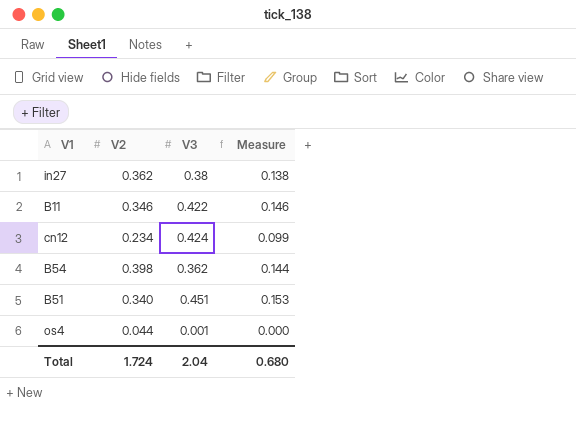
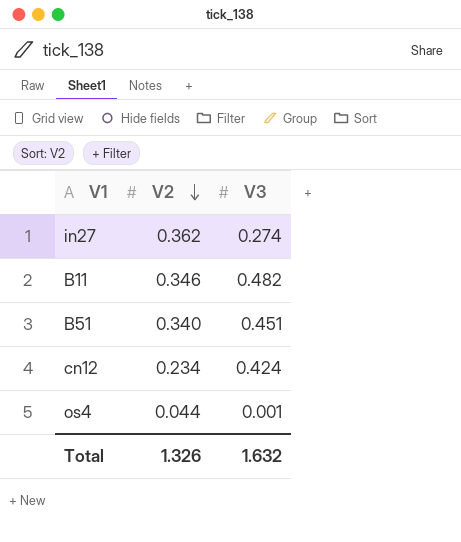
row order: none -> V2 descending
column Measure | formula: [V2] * [V3] -> none
row B54: 0.398 | 0.362 | 0.144 -> none
in27 | V3: 0.38 -> 0.274
B11 | V3: 0.422 -> 0.482
Total | V2: 1.724 -> 1.326
Total | V3: 2.04 -> 1.632

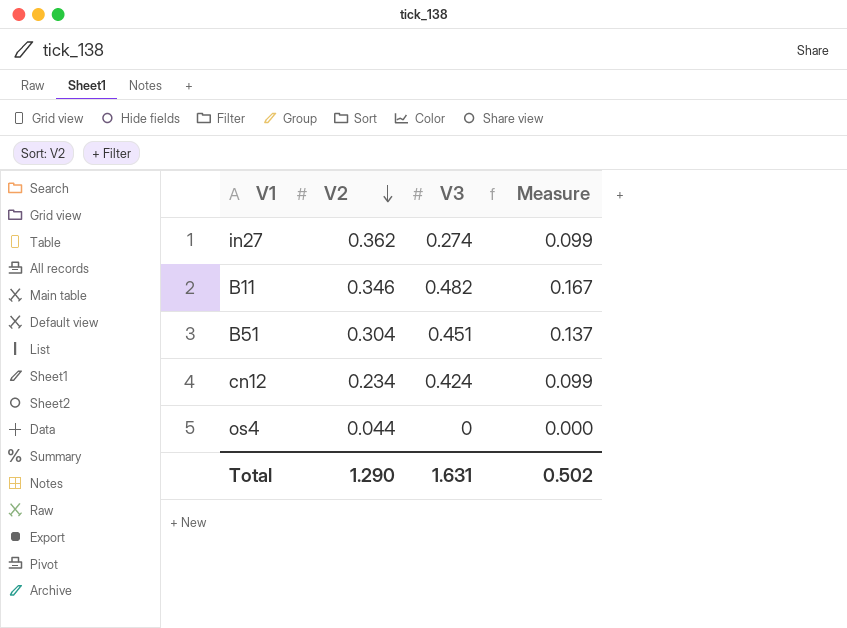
column Measure | formula: none -> [V2] * [V3]
B51 | V2: 0.340 -> 0.304
os4 | V3: 0.001 -> 0
Total | V2: 1.326 -> 1.290
Total | V3: 1.632 -> 1.631

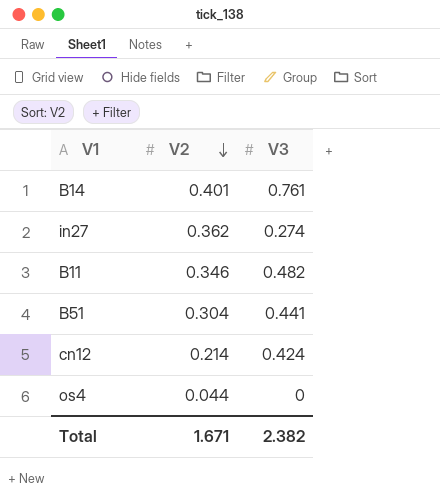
column Measure | formula: [V2] * [V3] -> none
row B14: none -> 0.401 | 0.761
B51 | V3: 0.451 -> 0.441
cn12 | V2: 0.234 -> 0.214
Total | V2: 1.290 -> 1.671
Total | V3: 1.631 -> 2.382

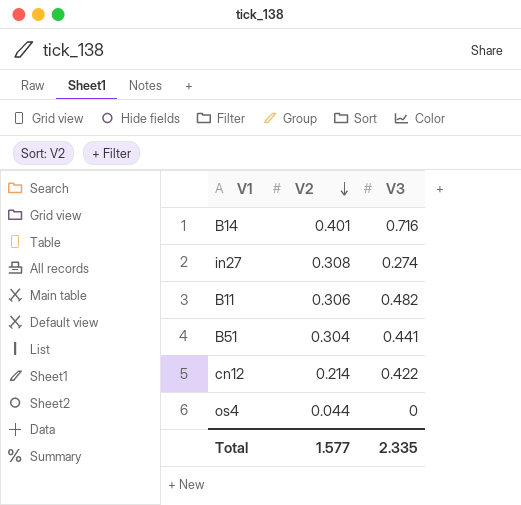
B14 | V3: 0.761 -> 0.716
in27 | V2: 0.362 -> 0.308
B11 | V2: 0.346 -> 0.306
cn12 | V3: 0.424 -> 0.422
Total | V2: 1.671 -> 1.577
Total | V3: 2.382 -> 2.335

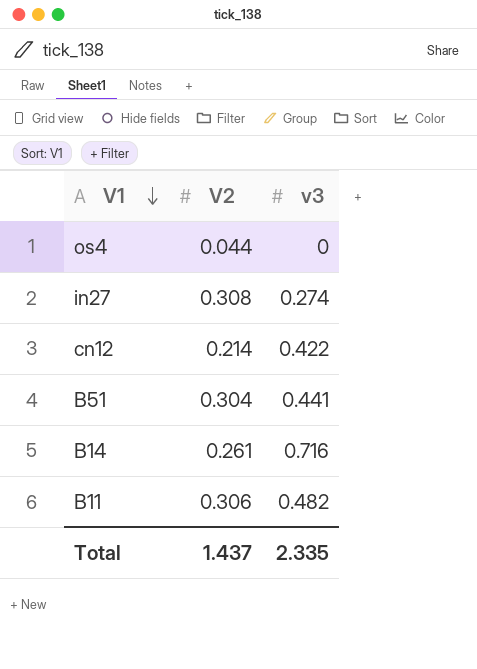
row order: V2 descending -> V1 descending
column name: V3 -> v3
B14 | V2: 0.401 -> 0.261
Total | V2: 1.577 -> 1.437

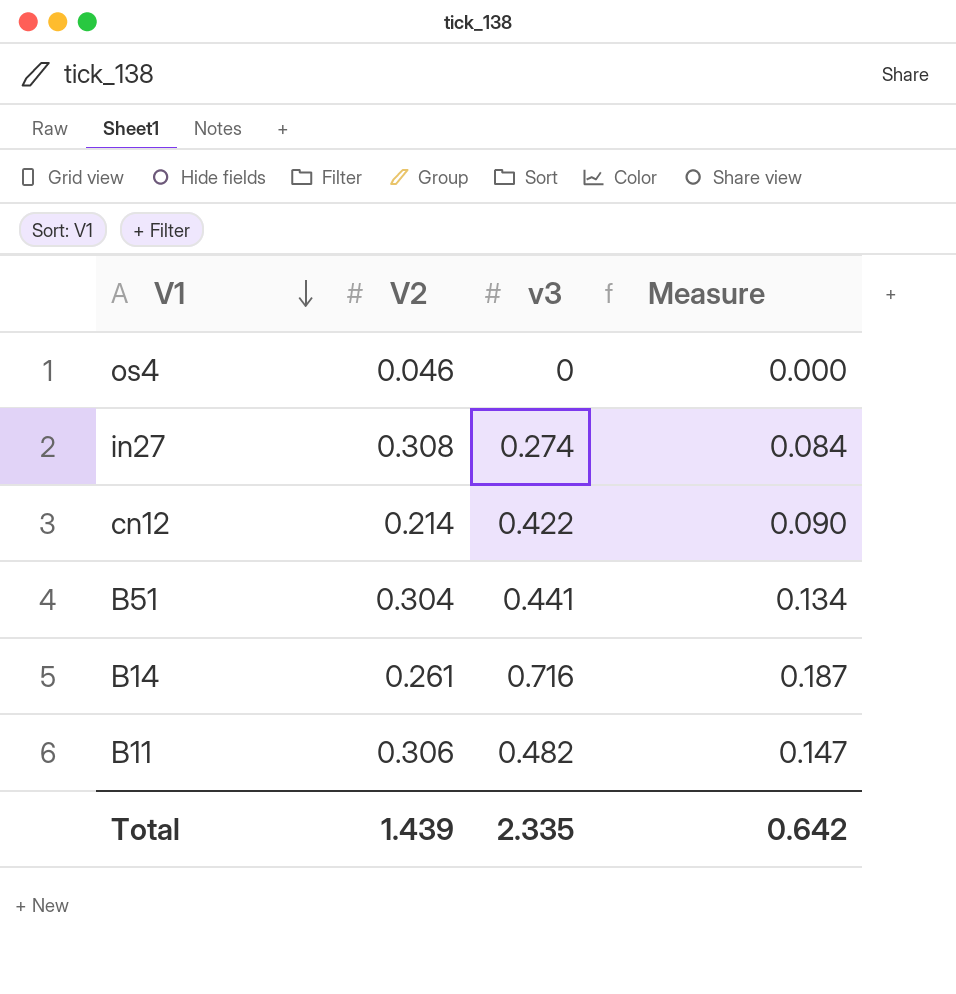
column Measure | formula: none -> [V2] * [v3]
os4 | V2: 0.044 -> 0.046
Total | V2: 1.437 -> 1.439

